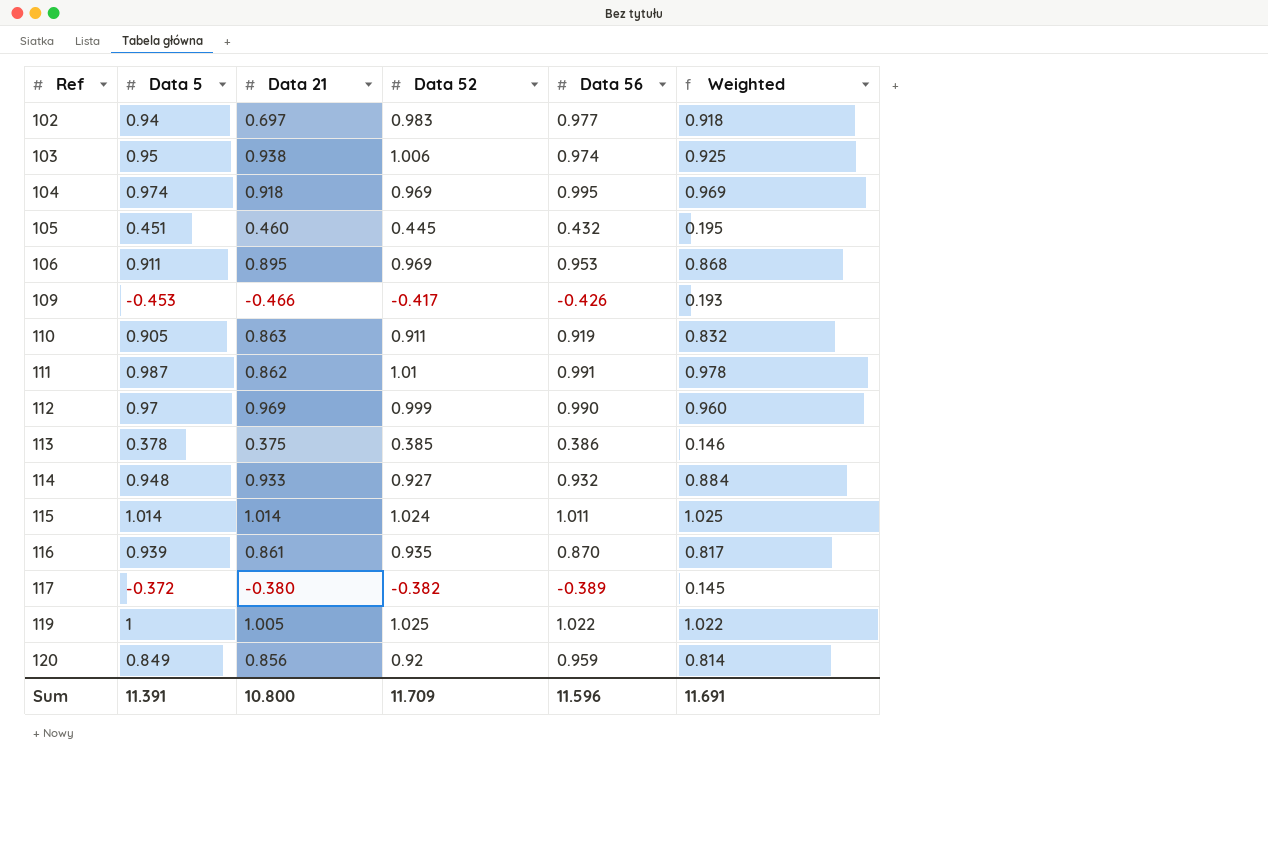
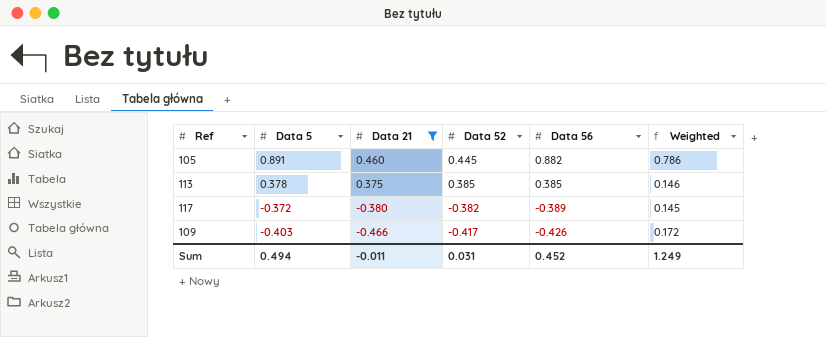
filter: none -> Data 21 <= 0.460
row order: Ref ascending -> Data 5 descending
105 | Data 5: 0.451 -> 0.891
105 | Data 56: 0.432 -> 0.882
105 | Weighted: 0.195 -> 0.786
113 | Data 56: 0.386 -> 0.385
109 | Data 5: -0.453 -> -0.403
109 | Weighted: 0.193 -> 0.172
Sum | Data 5: 11.391 -> 0.494
Sum | Data 21: 10.800 -> -0.011
Sum | Data 52: 11.709 -> 0.031
Sum | Data 56: 11.596 -> 0.452
Sum | Weighted: 11.691 -> 1.249

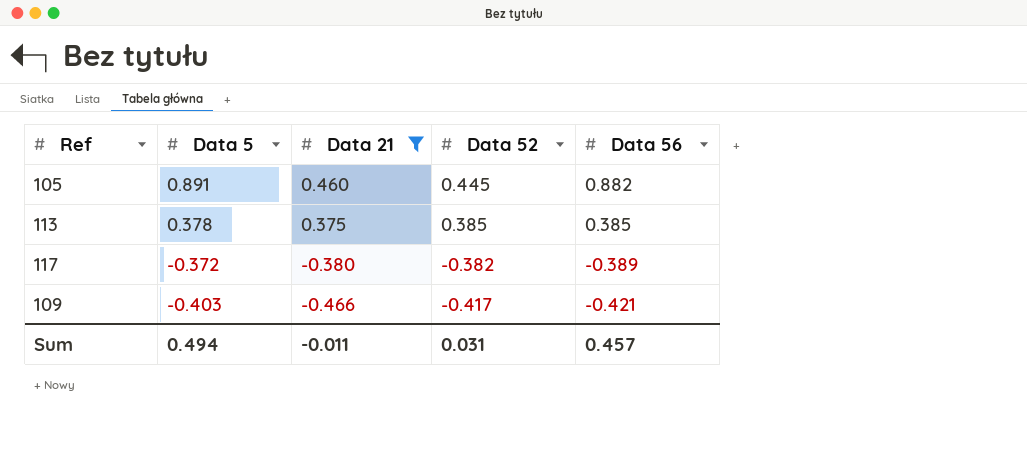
column Weighted | formula: [Data 5] * [Data 56] -> none
109 | Data 56: -0.426 -> -0.421
Sum | Data 56: 0.452 -> 0.457

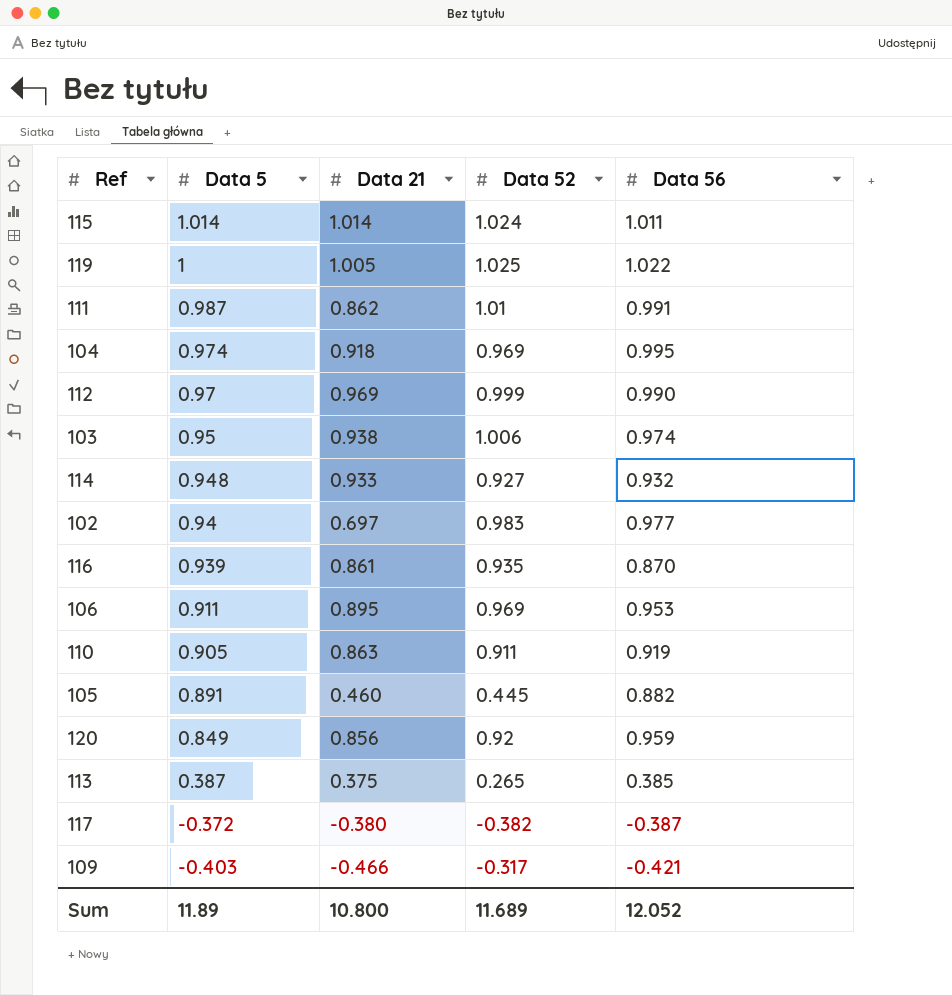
filter: Data 21 <= 0.460 -> none
113 | Data 5: 0.378 -> 0.387
113 | Data 52: 0.385 -> 0.265
117 | Data 56: -0.389 -> -0.387
109 | Data 52: -0.417 -> -0.317
Sum | Data 5: 0.494 -> 11.89
Sum | Data 21: -0.011 -> 10.800
Sum | Data 52: 0.031 -> 11.689
Sum | Data 56: 0.457 -> 12.052

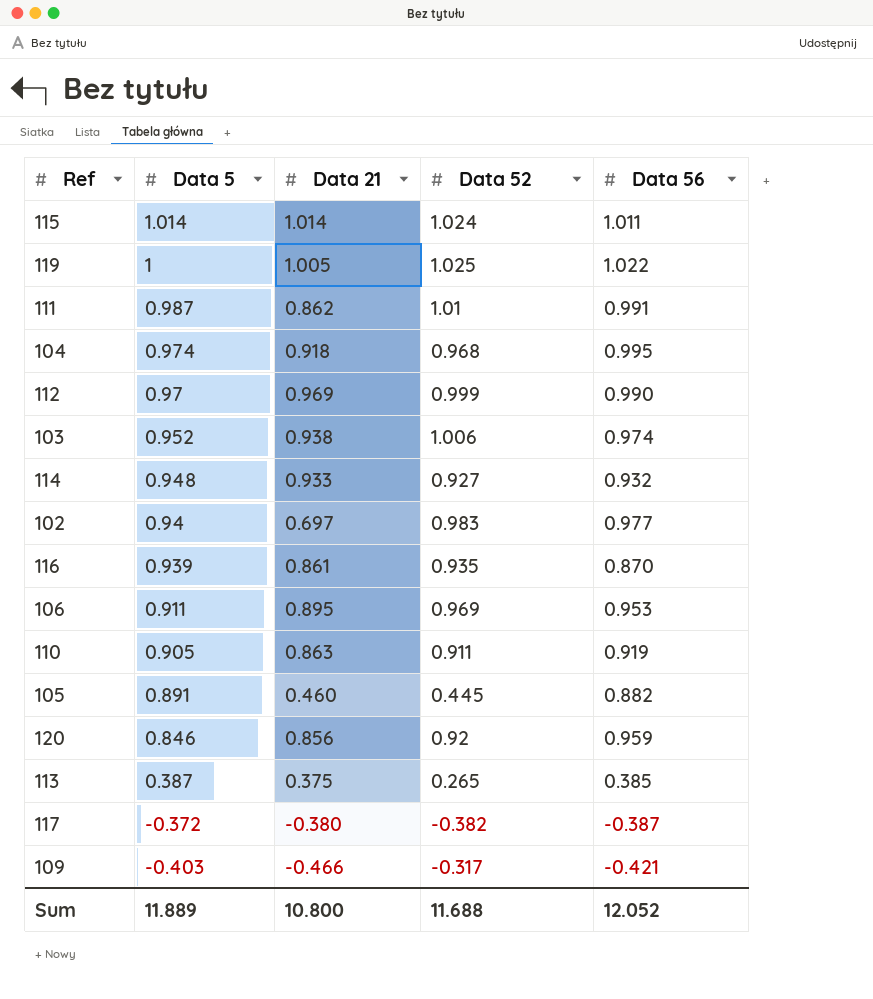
104 | Data 52: 0.969 -> 0.968
103 | Data 5: 0.95 -> 0.952
120 | Data 5: 0.849 -> 0.846
Sum | Data 5: 11.89 -> 11.889
Sum | Data 52: 11.689 -> 11.688

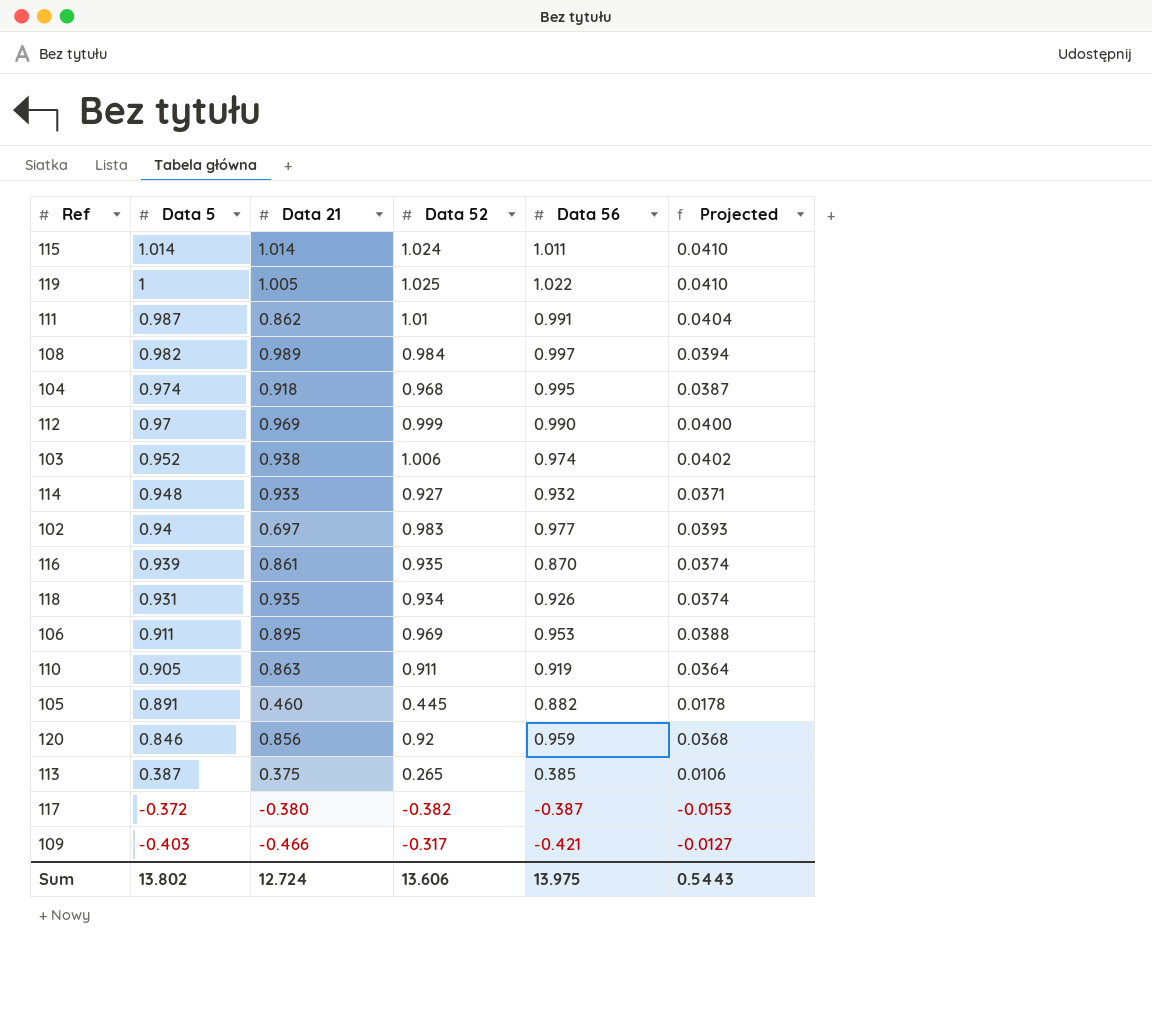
column Projected | formula: none -> [Data 52] * 0.04
row 108: none -> 0.982 | 0.989 | 0.984 | 0.997 | 0.0394
row 118: none -> 0.931 | 0.935 | 0.934 | 0.926 | 0.0374
Sum | Data 5: 11.889 -> 13.802
Sum | Data 21: 10.800 -> 12.724
Sum | Data 52: 11.688 -> 13.606
Sum | Data 56: 12.052 -> 13.975

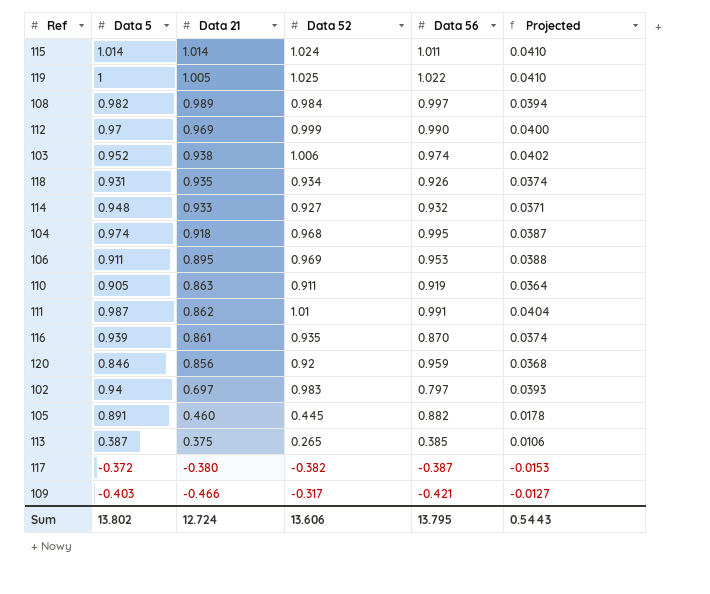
row order: Data 5 descending -> Data 21 descending
102 | Data 56: 0.977 -> 0.797
Sum | Data 56: 13.975 -> 13.795

